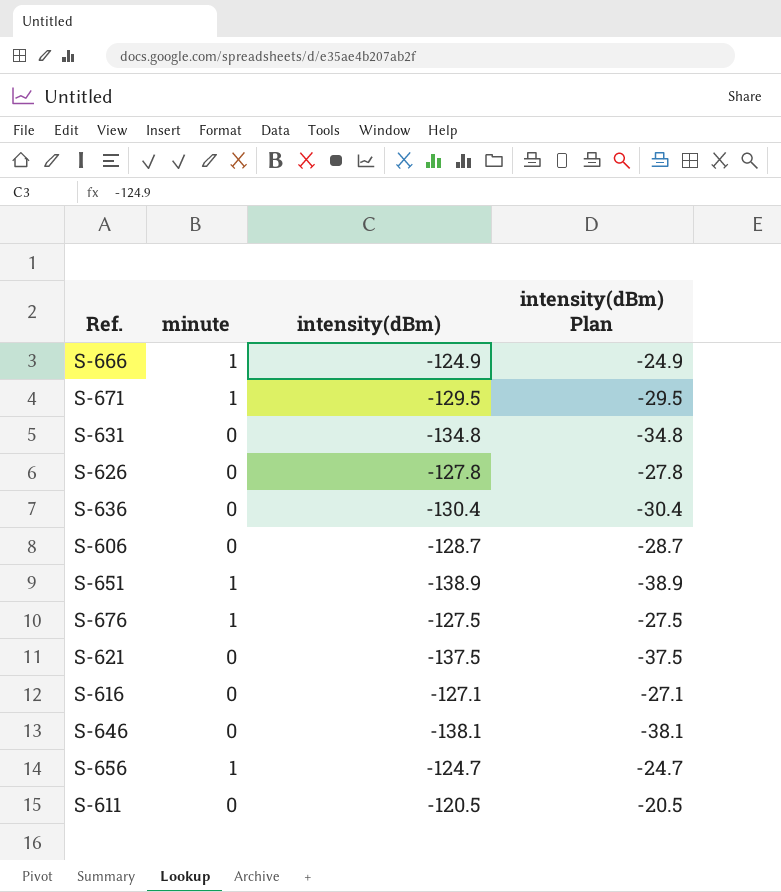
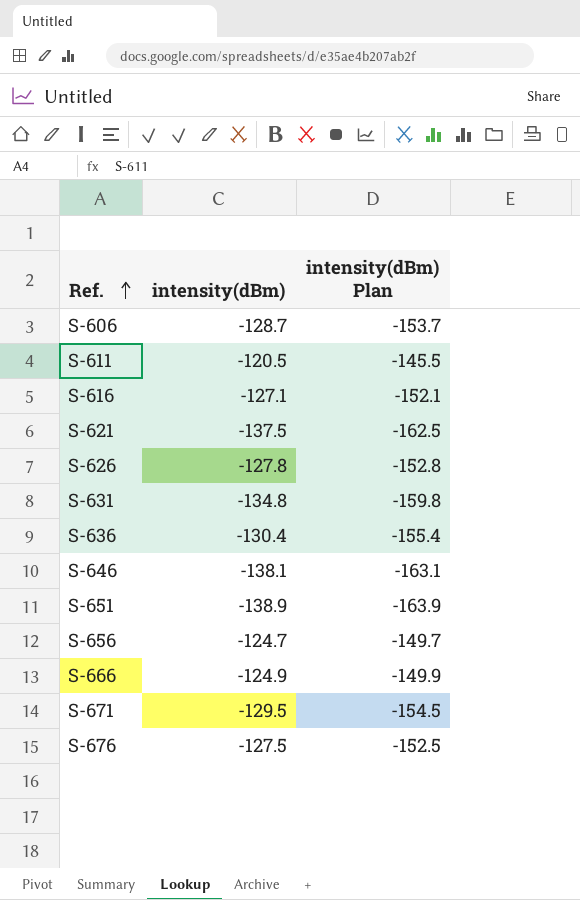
row order: none -> Ref. ascending
column minute | position: 2 -> none
column intensity(dBm) Plan | formula: [intensity(dBm)] + 100 -> [intensity(dBm)] - 25

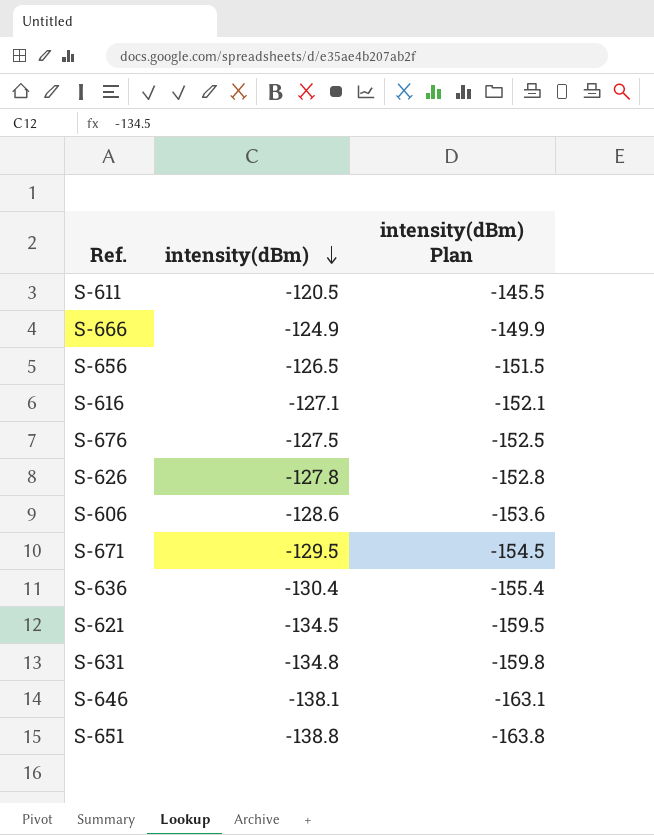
row order: Ref. ascending -> intensity(dBm) descending
S-656 | intensity(dBm): -124.7 -> -126.5
S-656 | intensity(dBm) Plan: -149.7 -> -151.5
S-606 | intensity(dBm): -128.7 -> -128.6
S-606 | intensity(dBm) Plan: -153.7 -> -153.6
S-621 | intensity(dBm): -137.5 -> -134.5
S-621 | intensity(dBm) Plan: -162.5 -> -159.5
S-651 | intensity(dBm): -138.9 -> -138.8
S-651 | intensity(dBm) Plan: -163.9 -> -163.8

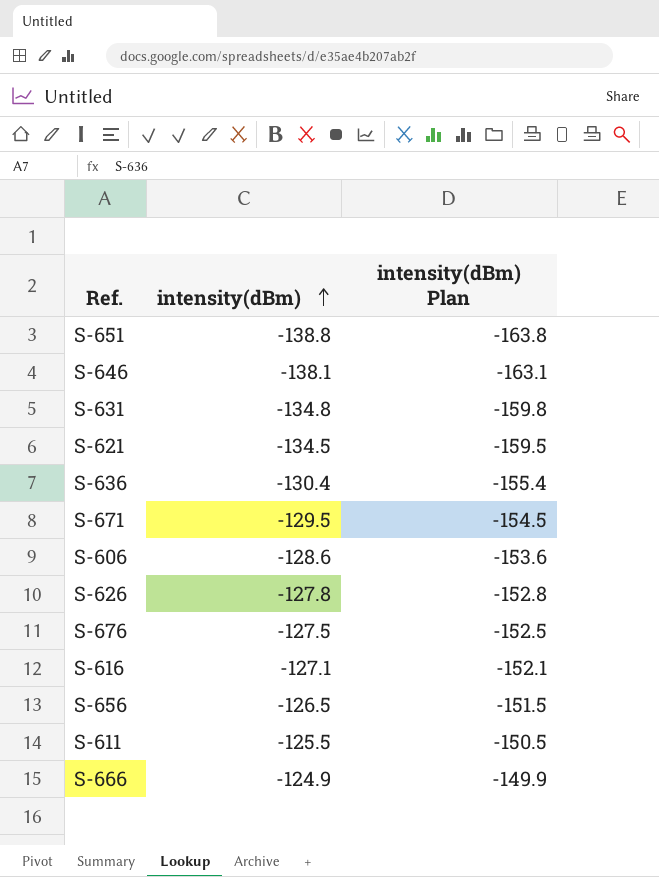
row order: intensity(dBm) descending -> intensity(dBm) ascending
S-611 | intensity(dBm): -120.5 -> -125.5
S-611 | intensity(dBm) Plan: -145.5 -> -150.5

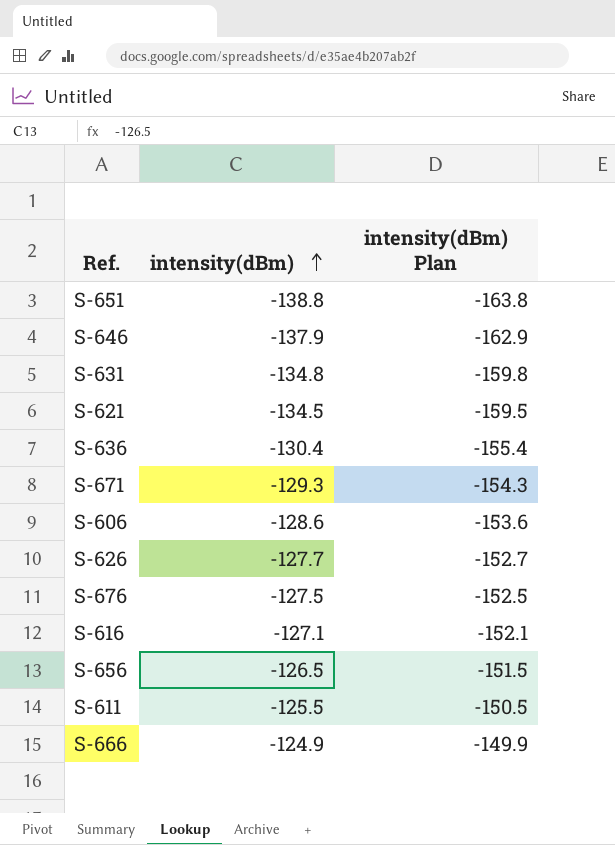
S-646 | intensity(dBm): -138.1 -> -137.9
S-646 | intensity(dBm) Plan: -163.1 -> -162.9
S-671 | intensity(dBm): -129.5 -> -129.3
S-671 | intensity(dBm) Plan: -154.5 -> -154.3
S-626 | intensity(dBm): -127.8 -> -127.7
S-626 | intensity(dBm) Plan: -152.8 -> -152.7

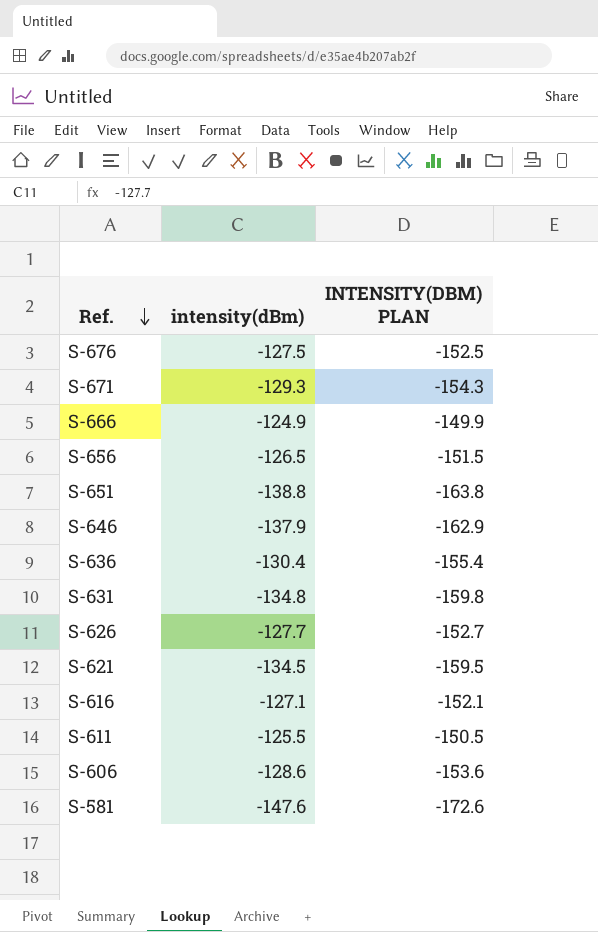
row order: intensity(dBm) ascending -> Ref. descending
column name: intensity(dBm) Plan -> INTENSITY(DBM) PLAN
row S-581: none -> -147.6 | -172.6

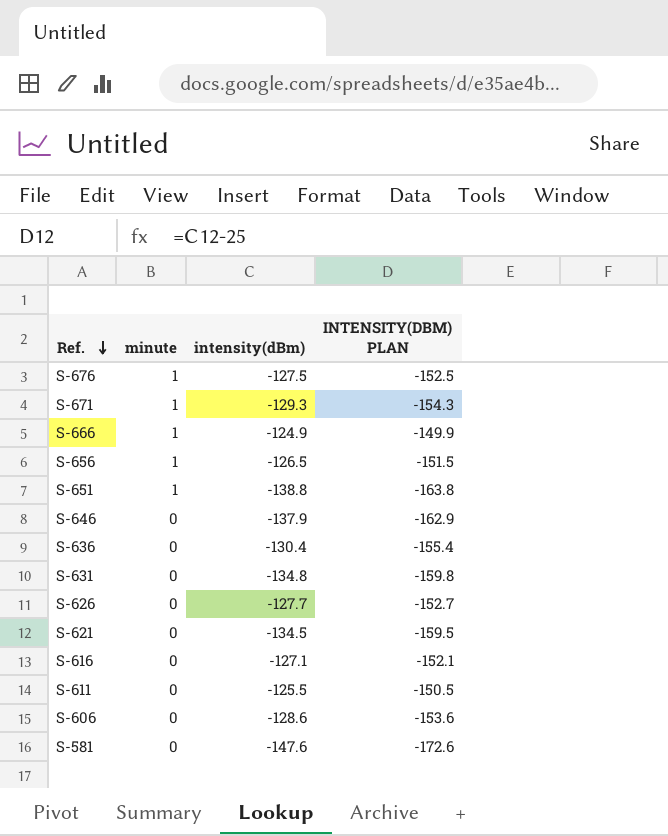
column minute | position: none -> 2

